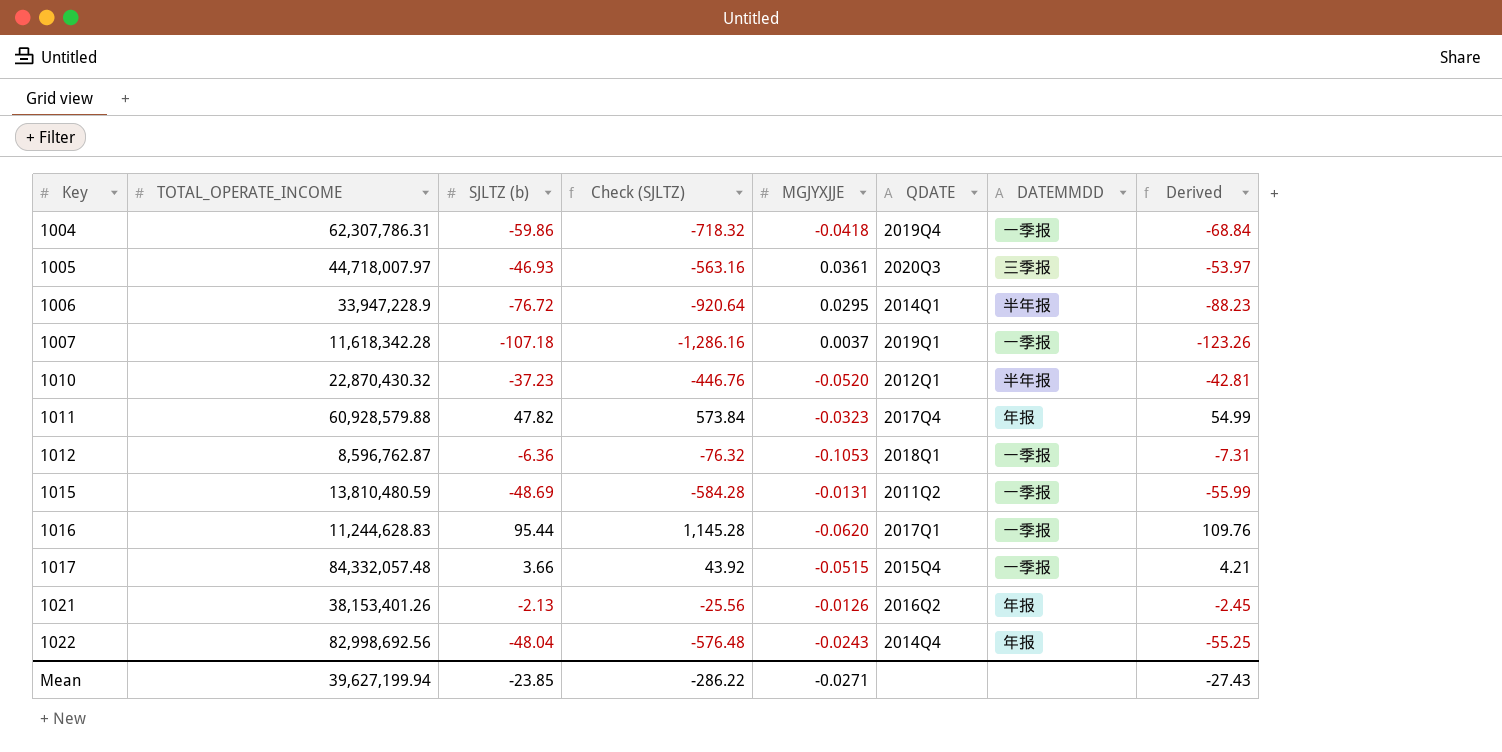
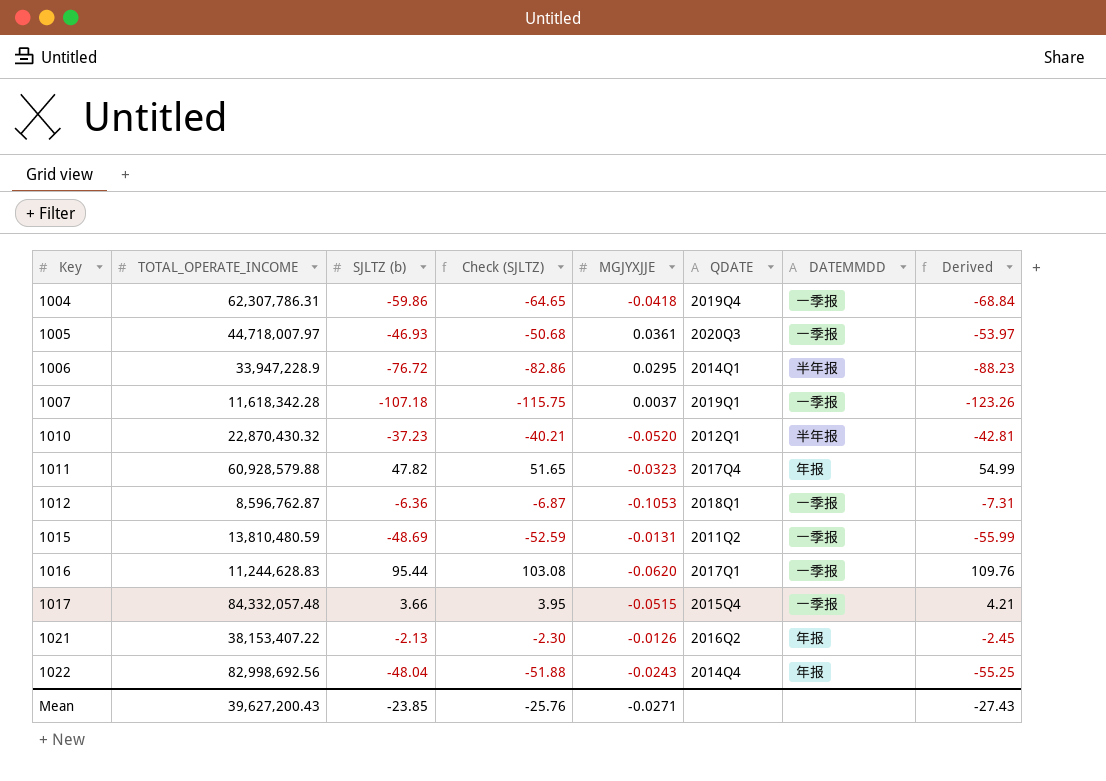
column Check (SJLTZ) | formula: [SJLTZ (b)] * 12 -> [SJLTZ (b)] * 1.08
1005 | DATEMMDD: 三季报 -> 一季报
1021 | TOTAL_OPERATE_INCOME: 38,153,401.26 -> 38,153,407.22
Mean | TOTAL_OPERATE_INCOME: 39,627,199.94 -> 39,627,200.43
Mean | Check (SJLTZ): -286.22 -> -25.76

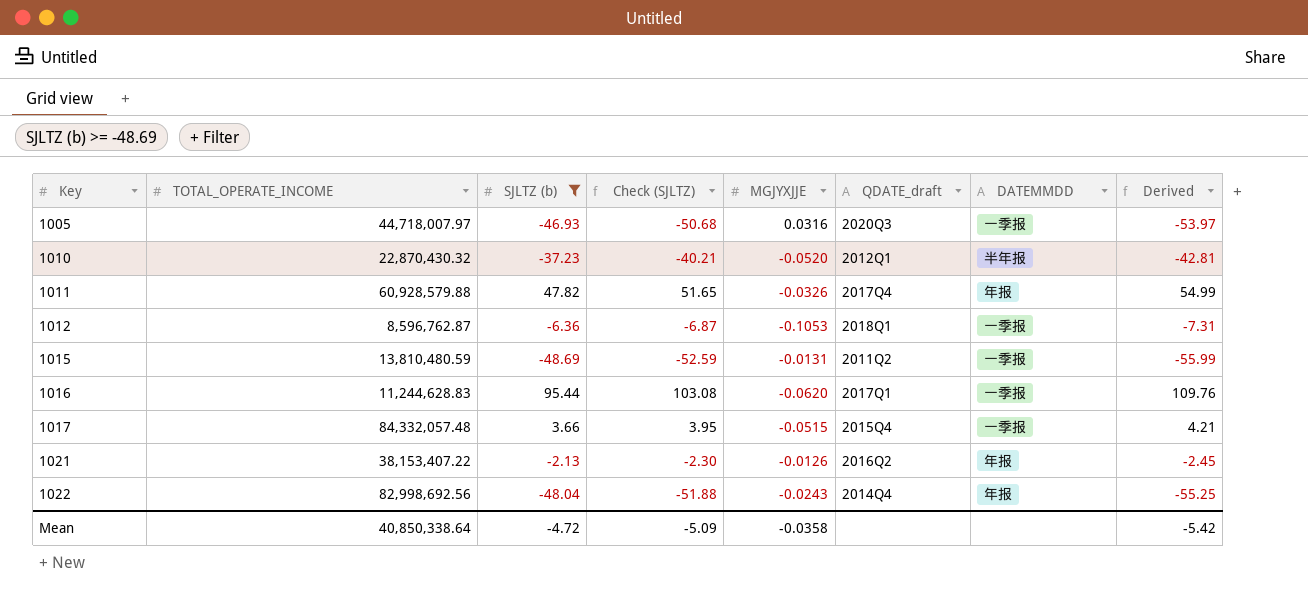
filter: none -> SJLTZ (b) >= -48.69
column name: QDATE -> QDATE_draft
1005 | MGJYXJJE: 0.0361 -> 0.0316
1011 | MGJYXJJE: -0.0323 -> -0.0326
Mean | TOTAL_OPERATE_INCOME: 39,627,200.43 -> 40,850,338.64
Mean | SJLTZ (b): -23.85 -> -4.72
Mean | Check (SJLTZ): -25.76 -> -5.09
Mean | MGJYXJJE: -0.0271 -> -0.0358
Mean | Derived: -27.43 -> -5.42

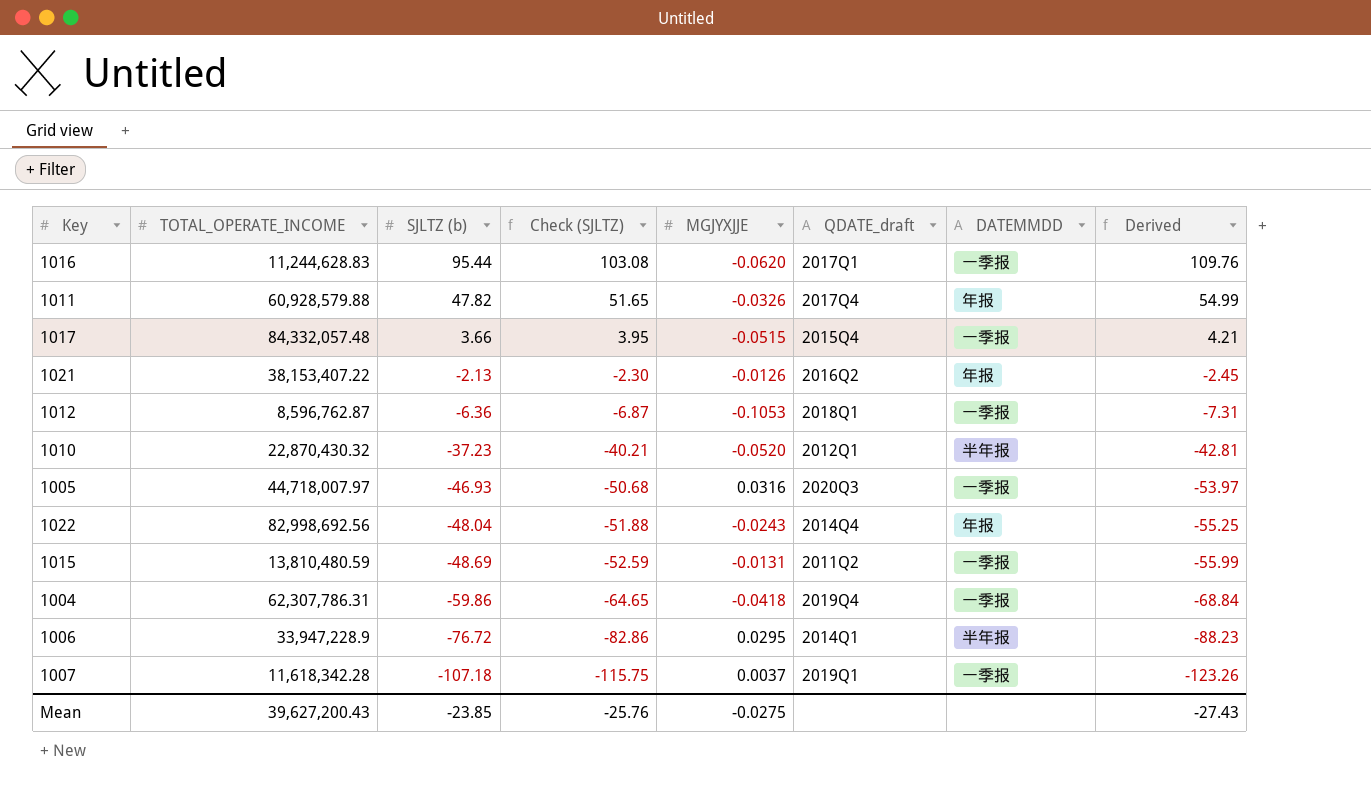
filter: SJLTZ (b) >= -48.69 -> none
row order: Key ascending -> SJLTZ (b) descending
Mean | TOTAL_OPERATE_INCOME: 40,850,338.64 -> 39,627,200.43
Mean | SJLTZ (b): -4.72 -> -23.85
Mean | Check (SJLTZ): -5.09 -> -25.76
Mean | MGJYXJJE: -0.0358 -> -0.0275
Mean | Derived: -5.42 -> -27.43

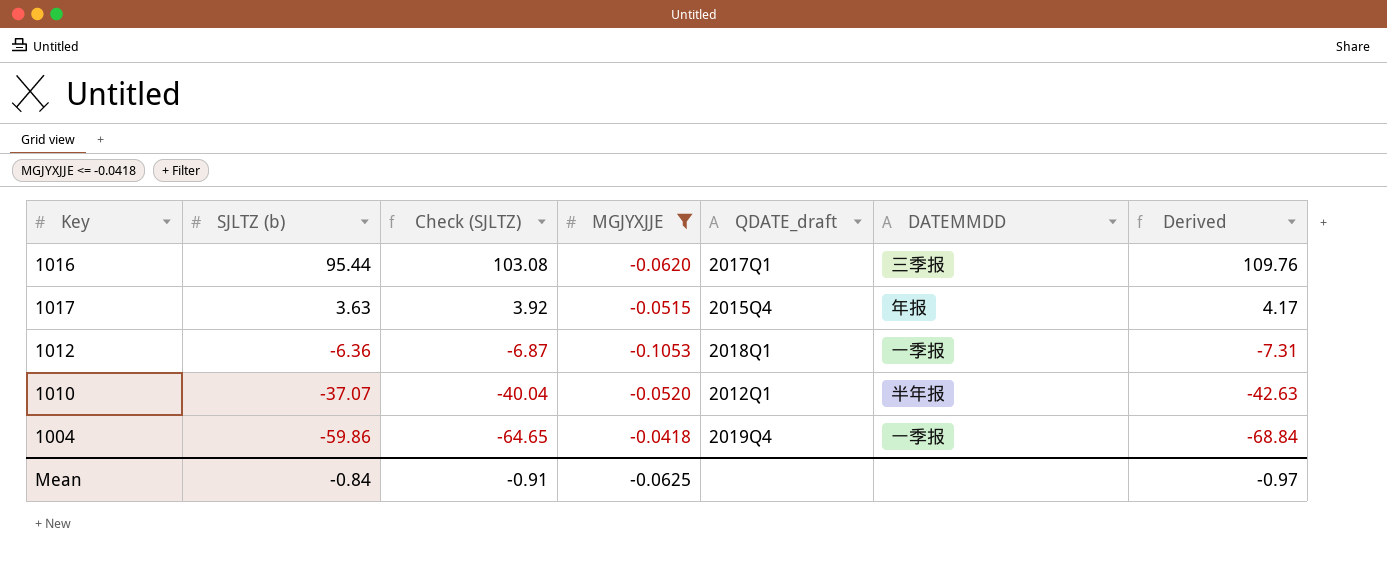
filter: none -> MGJYXJJE <= -0.0418
column TOTAL_OPERATE_INCOME | position: 2 -> none
1016 | DATEMMDD: 一季报 -> 三季报
1017 | SJLTZ (b): 3.66 -> 3.63
1017 | Check (SJLTZ): 3.95 -> 3.92
1017 | DATEMMDD: 一季报 -> 年报
1017 | Derived: 4.21 -> 4.17
1010 | SJLTZ (b): -37.23 -> -37.07
1010 | Check (SJLTZ): -40.21 -> -40.04
1010 | Derived: -42.81 -> -42.63
Mean | SJLTZ (b): -23.85 -> -0.84
Mean | Check (SJLTZ): -25.76 -> -0.91
Mean | MGJYXJJE: -0.0275 -> -0.0625
Mean | Derived: -27.43 -> -0.97

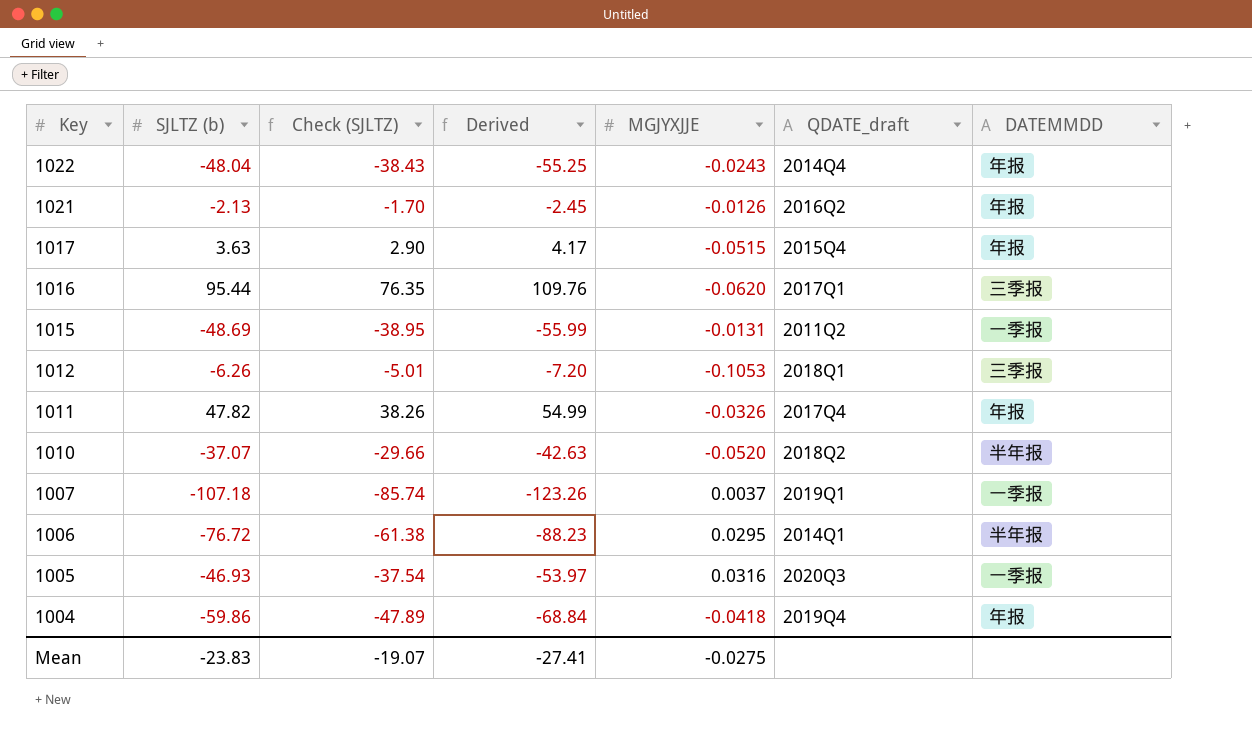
filter: MGJYXJJE <= -0.0418 -> none
row order: SJLTZ (b) descending -> Key descending
column Check (SJLTZ) | formula: [SJLTZ (b)] * 1.08 -> [SJLTZ (b)] * 0.8
column Derived | position: 7 -> 4
1012 | SJLTZ (b): -6.36 -> -6.26
1012 | Derived: -7.31 -> -7.20
1012 | DATEMMDD: 一季报 -> 三季报
1010 | QDATE_draft: 2012Q1 -> 2018Q2
1004 | DATEMMDD: 一季报 -> 年报
Mean | SJLTZ (b): -0.84 -> -23.83
Mean | Check (SJLTZ): -0.91 -> -19.07
Mean | Derived: -0.97 -> -27.41
Mean | MGJYXJJE: -0.0625 -> -0.0275

